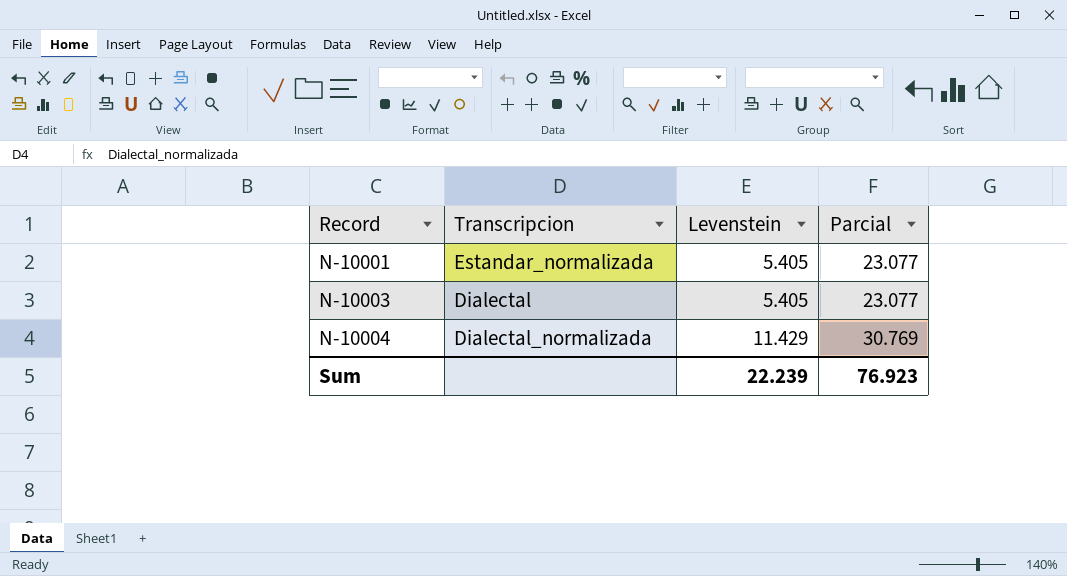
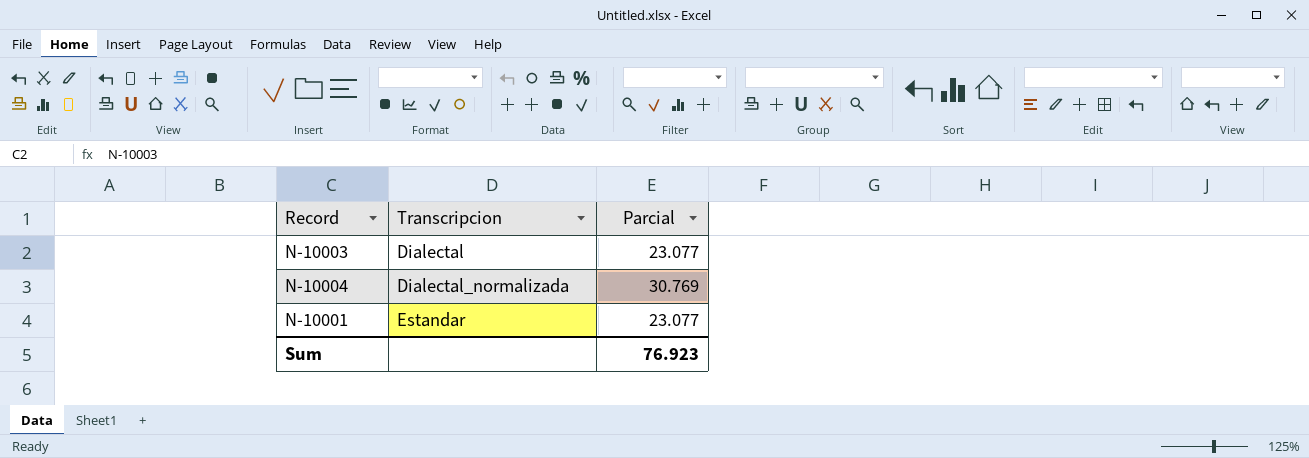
row order: Record ascending -> Transcripcion ascending
column Levenstein | position: 3 -> none
N-10001 | Transcripcion: Estandar_normalizada -> Estandar

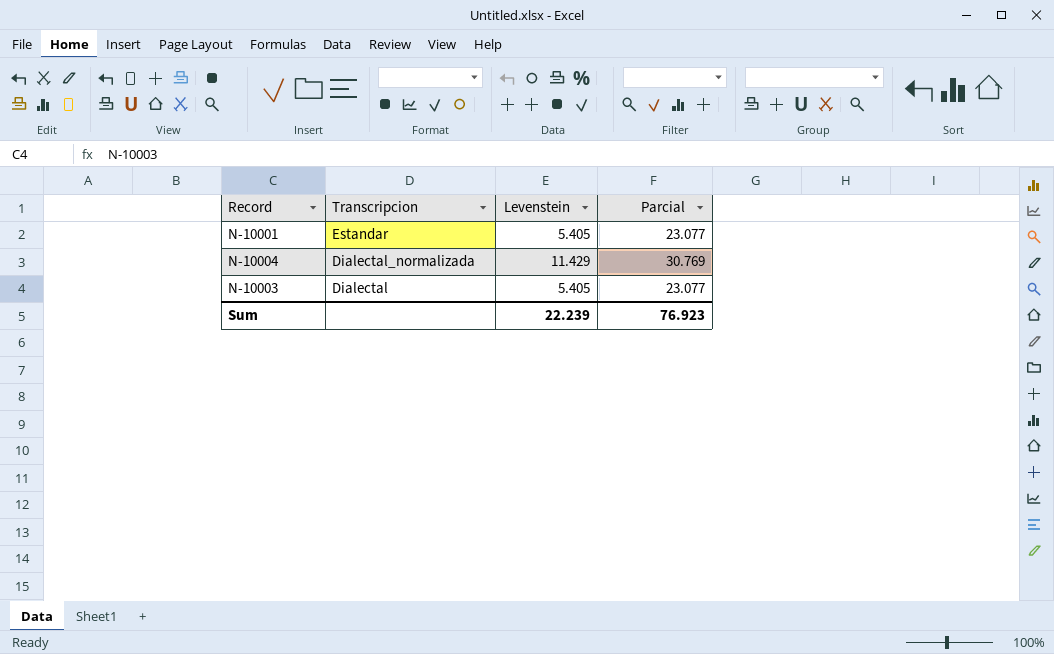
row order: Transcripcion ascending -> Transcripcion descending
column Levenstein | position: none -> 3

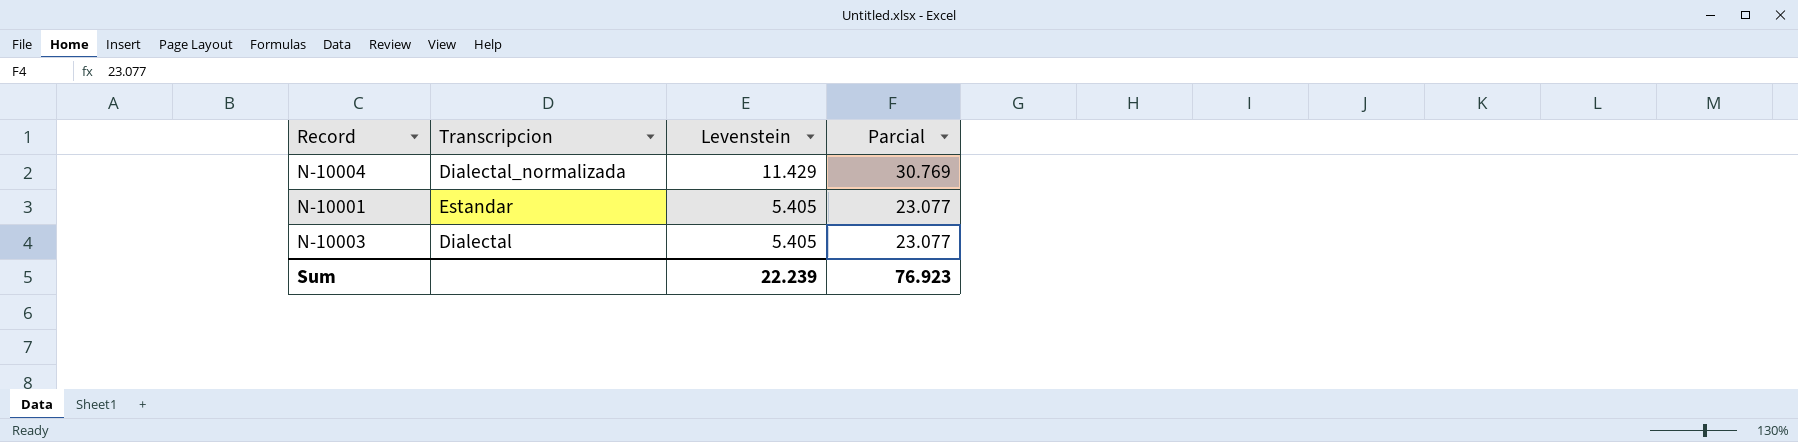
row order: Transcripcion descending -> Levenstein descending

